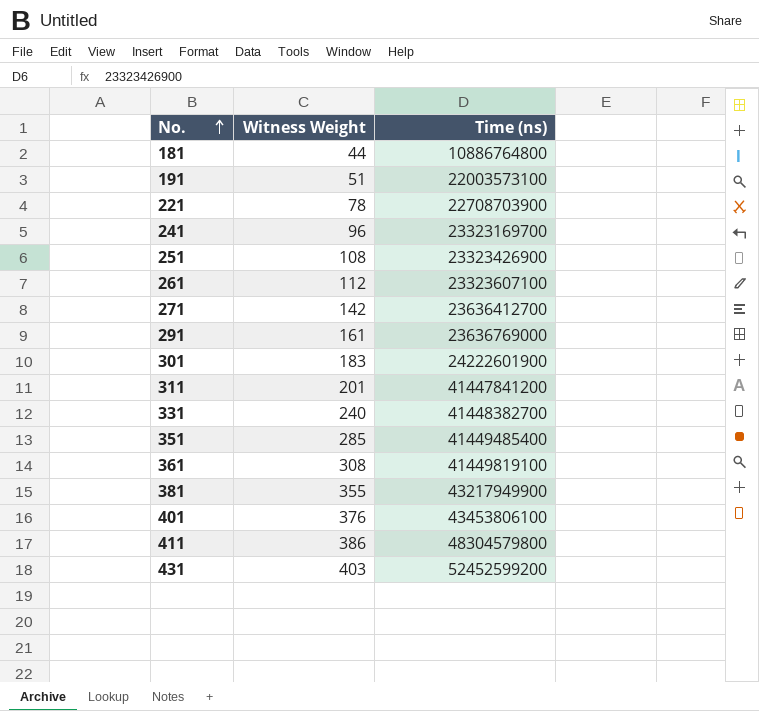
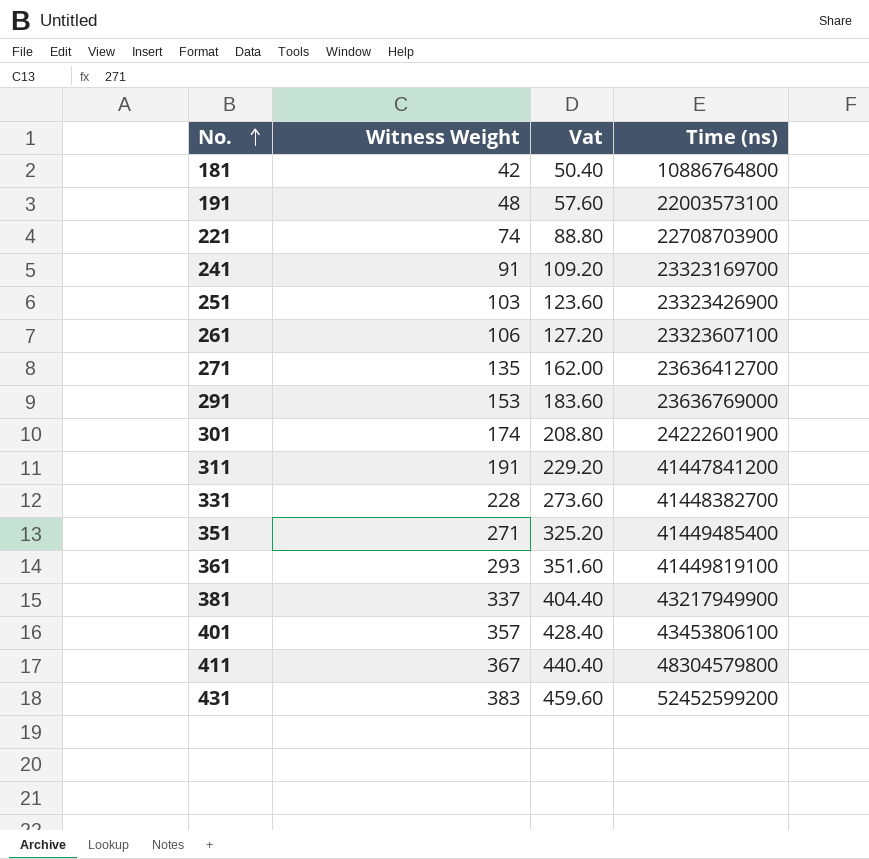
column Vat | formula: none -> [Witness Weight] * 1.2
181 | Witness Weight: 44 -> 42
191 | Witness Weight: 51 -> 48
221 | Witness Weight: 78 -> 74
241 | Witness Weight: 96 -> 91
251 | Witness Weight: 108 -> 103
261 | Witness Weight: 112 -> 106
271 | Witness Weight: 142 -> 135
291 | Witness Weight: 161 -> 153
301 | Witness Weight: 183 -> 174
311 | Witness Weight: 201 -> 191
331 | Witness Weight: 240 -> 228
351 | Witness Weight: 285 -> 271
361 | Witness Weight: 308 -> 293
381 | Witness Weight: 355 -> 337
401 | Witness Weight: 376 -> 357
411 | Witness Weight: 386 -> 367
431 | Witness Weight: 403 -> 383

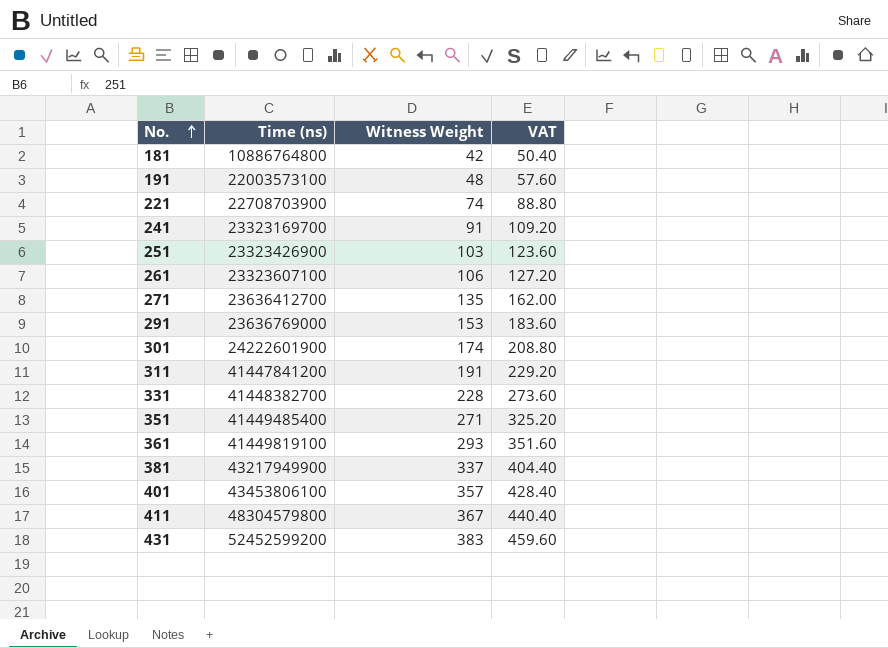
column Time (ns) | position: 4 -> 2
column name: Vat -> VAT

